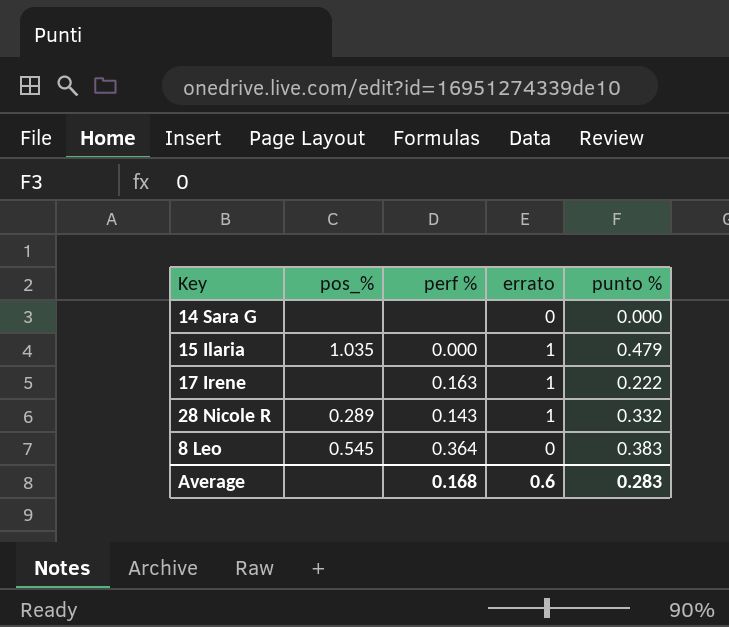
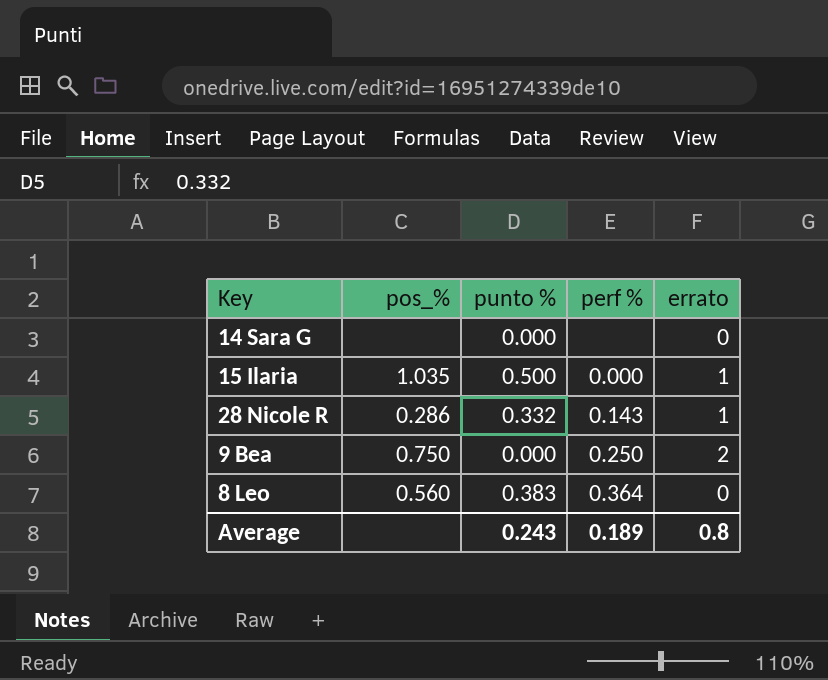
column punto % | position: 5 -> 3
row 17 Irene: none | 0.163 | 1 | 0.222 -> none
15 Ilaria | punto %: 0.479 -> 0.500
28 Nicole R | pos_%: 0.289 -> 0.286
row 9 Bea: none -> 0.750 | 0.000 | 0.250 | 2
8 Leo | pos_%: 0.545 -> 0.560
Average | punto %: 0.283 -> 0.243
Average | perf %: 0.168 -> 0.189
Average | errato: 0.6 -> 0.8

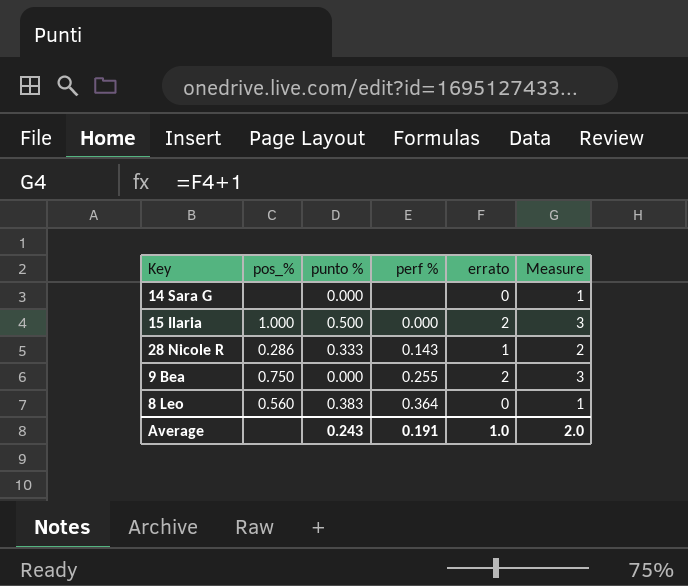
column Measure | formula: none -> [errato] + 1
15 Ilaria | pos_%: 1.035 -> 1.000
15 Ilaria | errato: 1 -> 2
28 Nicole R | punto %: 0.332 -> 0.333
9 Bea | perf %: 0.250 -> 0.255
Average | perf %: 0.189 -> 0.191
Average | errato: 0.8 -> 1.0

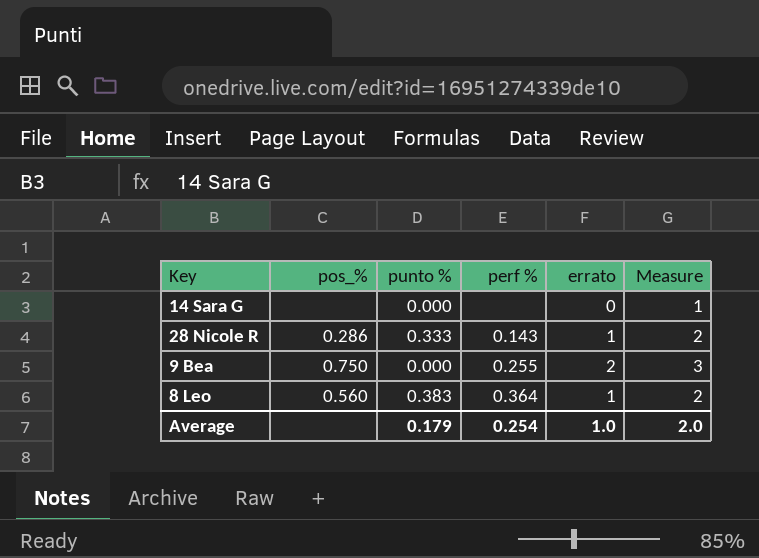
row 15 Ilaria: 1.000 | 0.500 | 0.000 | 2 | 3 -> none
8 Leo | errato: 0 -> 1
8 Leo | Measure: 1 -> 2
Average | punto %: 0.243 -> 0.179
Average | perf %: 0.191 -> 0.254

